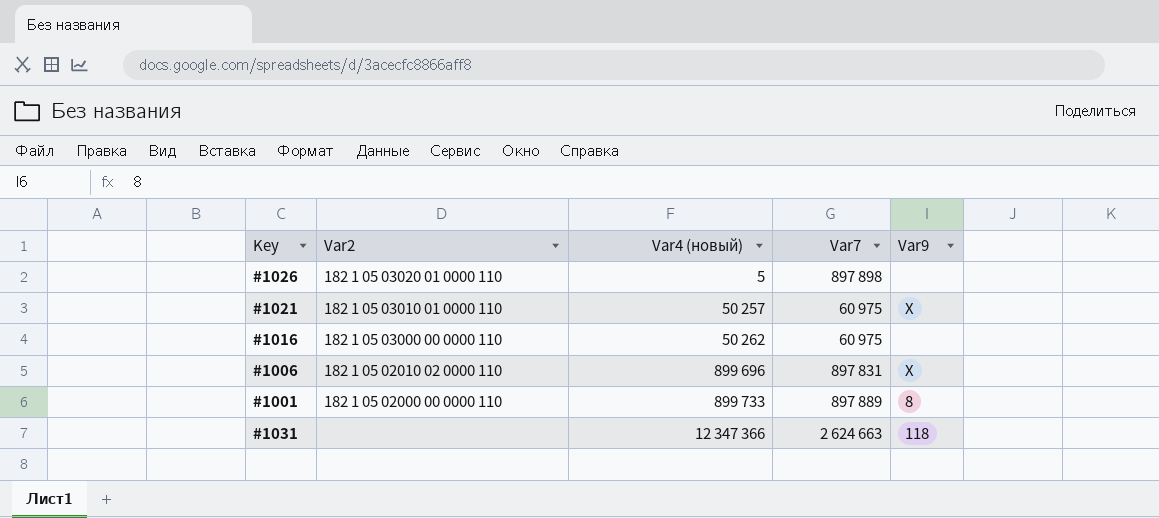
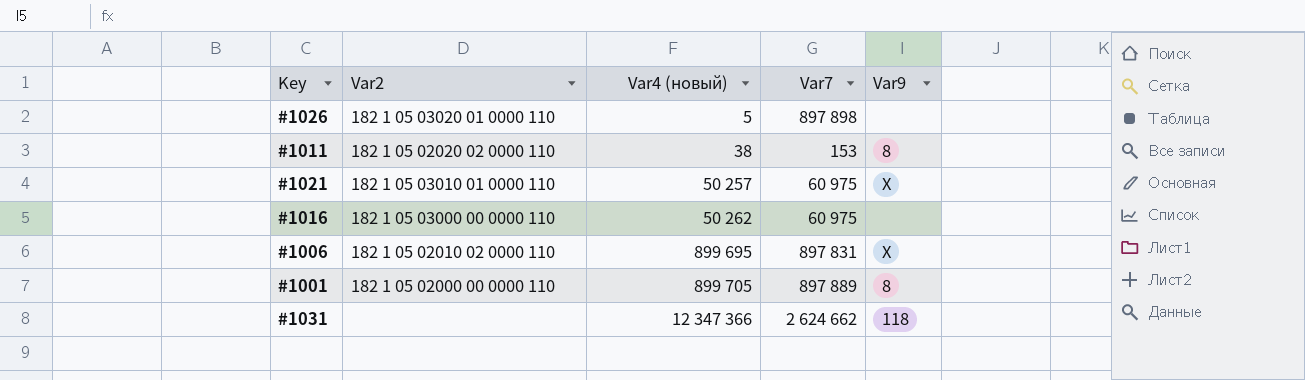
row #1011: none -> 182 1 05 02020 02 0000 110 | 38 | 153 | 8
#1006 | Var4 (новый): 899 696 -> 899 695
#1001 | Var4 (новый): 899 733 -> 899 705
#1031 | Var7: 2 624 663 -> 2 624 662

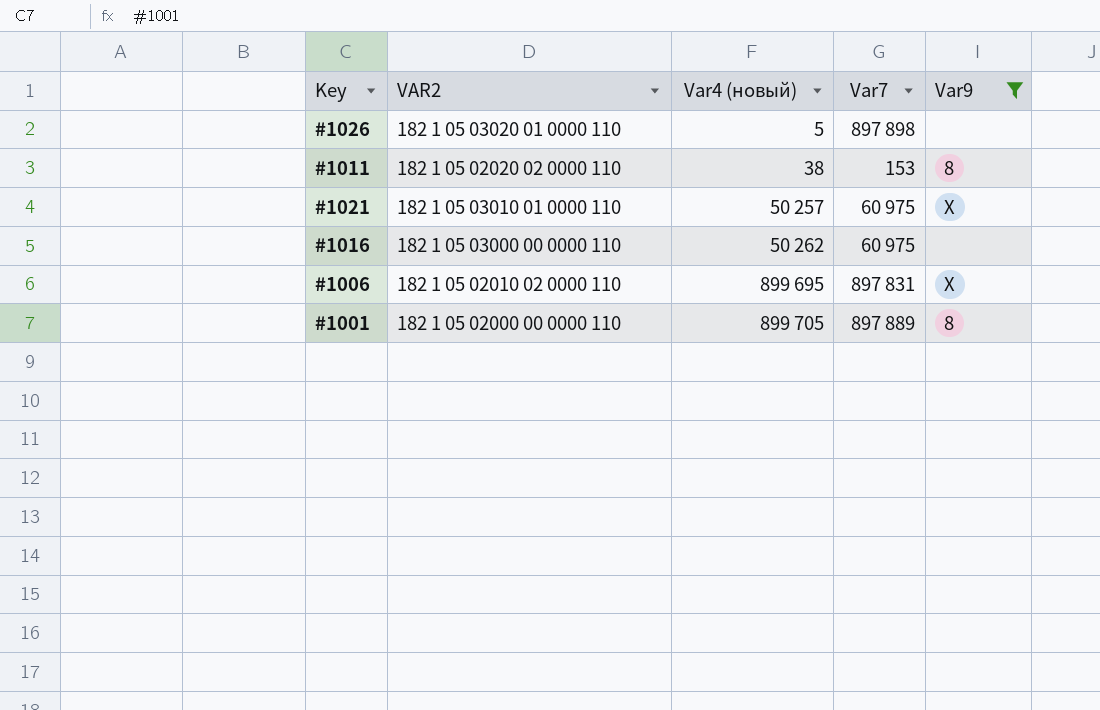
filter: none -> Var9 != 118
column name: Var2 -> VAR2

